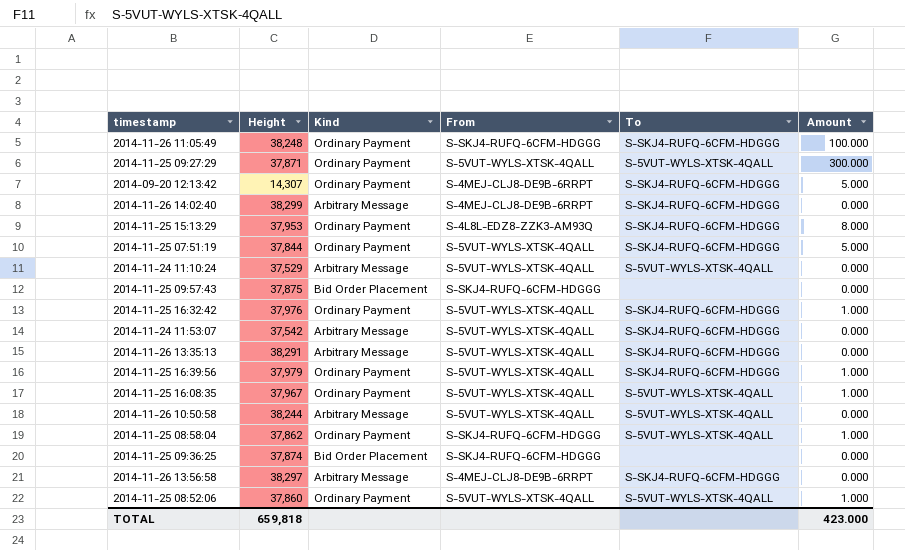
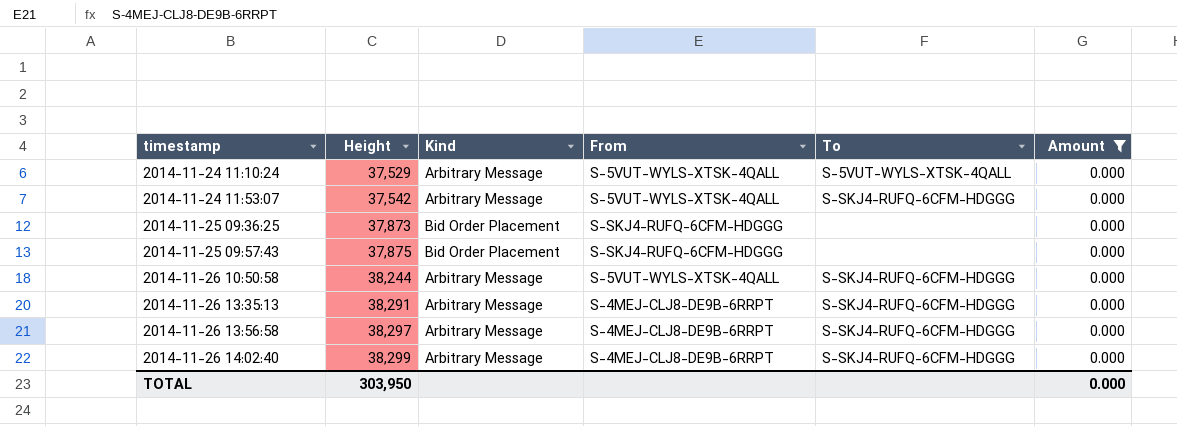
filter: none -> Amount = 0.000
row order: none -> timestamp ascending
2014-11-25 09:36:25 | Height: 37,874 -> 37,873
2014-11-26 10:50:58 | To: S-5VUT-WYLS-XTSK-4QALL -> S-SKJ4-RUFQ-6CFM-HDGGG
2014-11-26 13:35:13 | From: S-5VUT-WYLS-XTSK-4QALL -> S-4MEJ-CLJ8-DE9B-6RRPT
TOTAL | Height: 659,818 -> 303,950
TOTAL | Amount: 423.000 -> 0.000

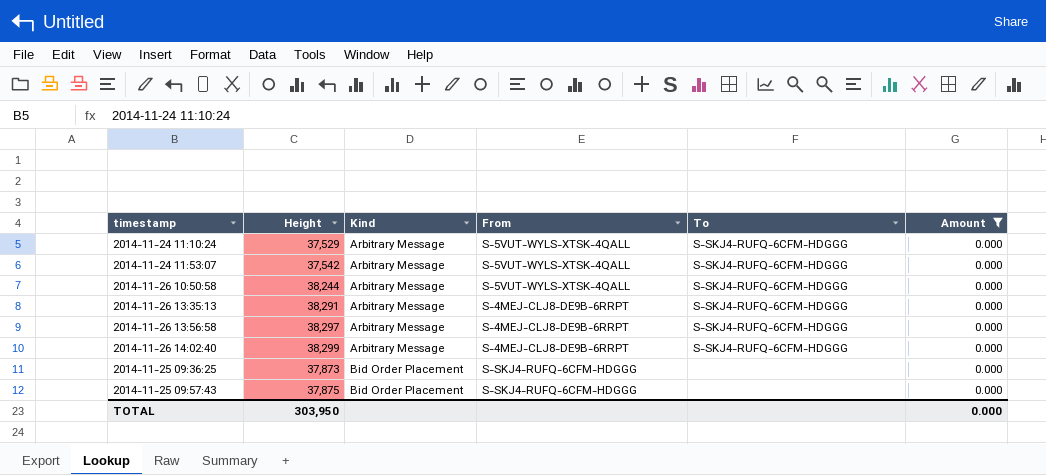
row order: timestamp ascending -> Kind ascending
2014-11-24 11:10:24 | To: S-5VUT-WYLS-XTSK-4QALL -> S-SKJ4-RUFQ-6CFM-HDGGG

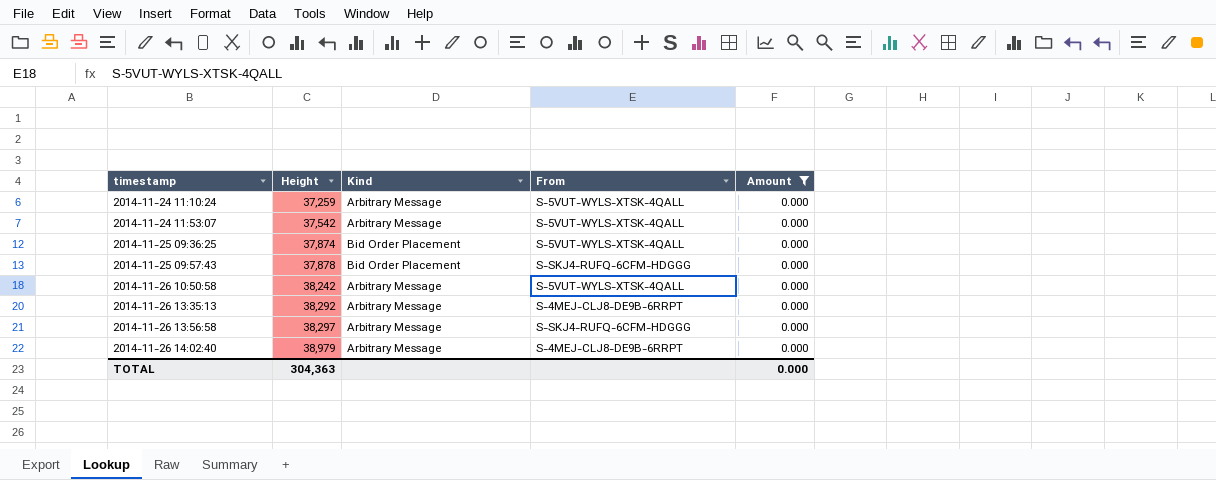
row order: Kind ascending -> timestamp ascending
column To | position: 5 -> none
2014-11-24 11:10:24 | Height: 37,529 -> 37,259
2014-11-25 09:36:25 | Height: 37,873 -> 37,874
2014-11-25 09:36:25 | From: S-SKJ4-RUFQ-6CFM-HDGGG -> S-5VUT-WYLS-XTSK-4QALL
2014-11-25 09:57:43 | Height: 37,875 -> 37,878
2014-11-26 10:50:58 | Height: 38,244 -> 38,242
2014-11-26 13:35:13 | Height: 38,291 -> 38,292
2014-11-26 13:56:58 | From: S-4MEJ-CLJ8-DE9B-6RRPT -> S-SKJ4-RUFQ-6CFM-HDGGG
2014-11-26 14:02:40 | Height: 38,299 -> 38,979
TOTAL | Height: 303,950 -> 304,363

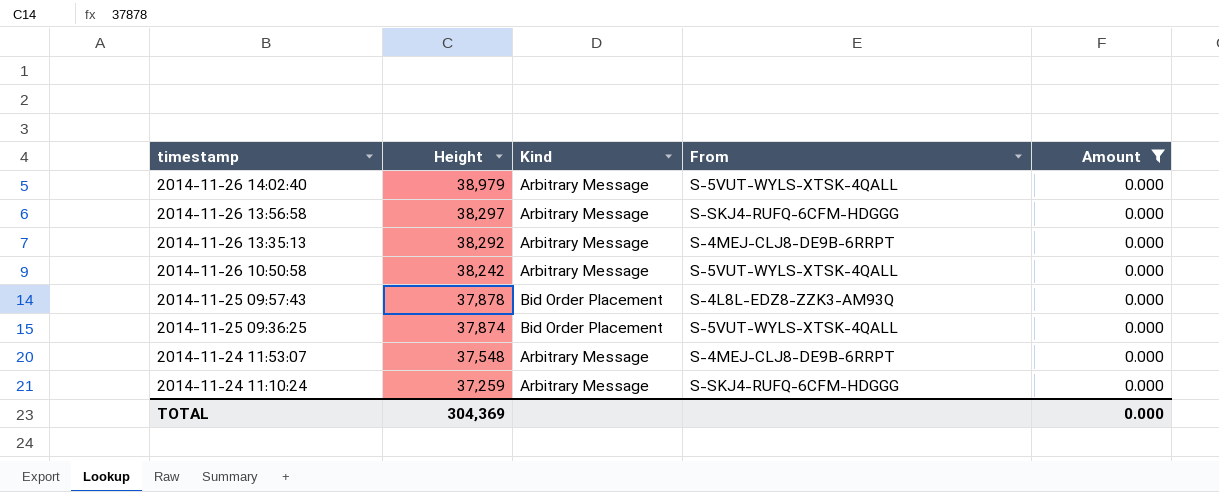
row order: timestamp ascending -> timestamp descending
2014-11-26 14:02:40 | From: S-4MEJ-CLJ8-DE9B-6RRPT -> S-5VUT-WYLS-XTSK-4QALL
2014-11-25 09:57:43 | From: S-SKJ4-RUFQ-6CFM-HDGGG -> S-4L8L-EDZ8-ZZK3-AM93Q
2014-11-24 11:53:07 | Height: 37,542 -> 37,548
2014-11-24 11:53:07 | From: S-5VUT-WYLS-XTSK-4QALL -> S-4MEJ-CLJ8-DE9B-6RRPT
2014-11-24 11:10:24 | From: S-5VUT-WYLS-XTSK-4QALL -> S-SKJ4-RUFQ-6CFM-HDGGG
TOTAL | Height: 304,363 -> 304,369

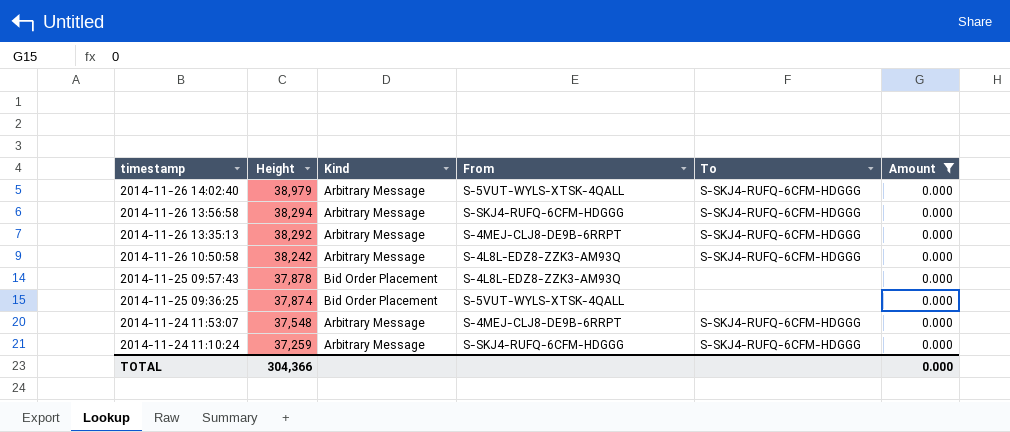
column To | position: none -> 5
2014-11-26 13:56:58 | Height: 38,297 -> 38,294
2014-11-26 10:50:58 | From: S-5VUT-WYLS-XTSK-4QALL -> S-4L8L-EDZ8-ZZK3-AM93Q
TOTAL | Height: 304,369 -> 304,366

